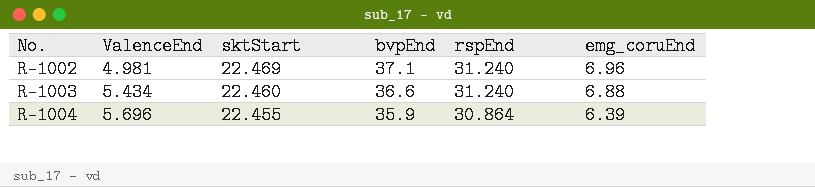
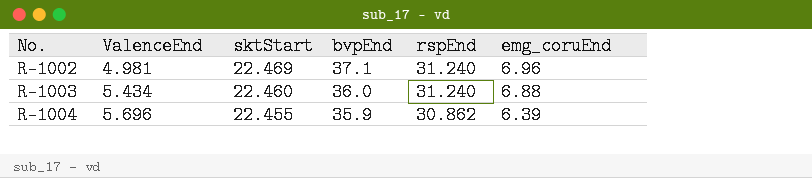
R-1003 | bvpEnd: 36.6 -> 36.0
R-1004 | rspEnd: 30.864 -> 30.862

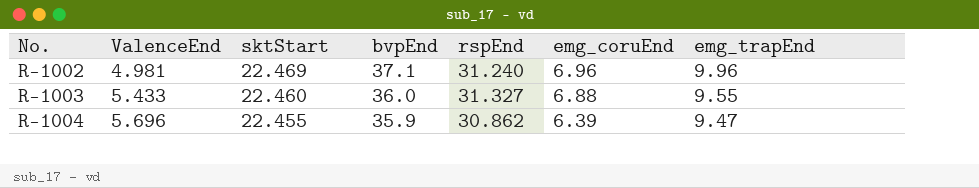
column emg_trapEnd | position: none -> 7
R-1003 | ValenceEnd: 5.434 -> 5.433
R-1003 | rspEnd: 31.240 -> 31.327

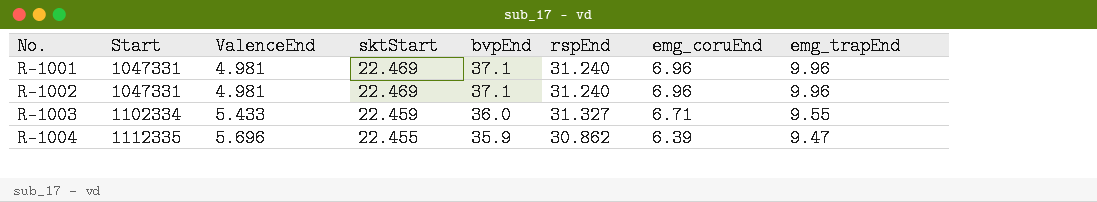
column Start | position: none -> 2
row R-1001: none -> 1047331 | 4.981 | 22.469 | 37.1 | 31.240 | 6.96 | 9.96
R-1003 | sktStart: 22.460 -> 22.459
R-1003 | emg_coruEnd: 6.88 -> 6.71

